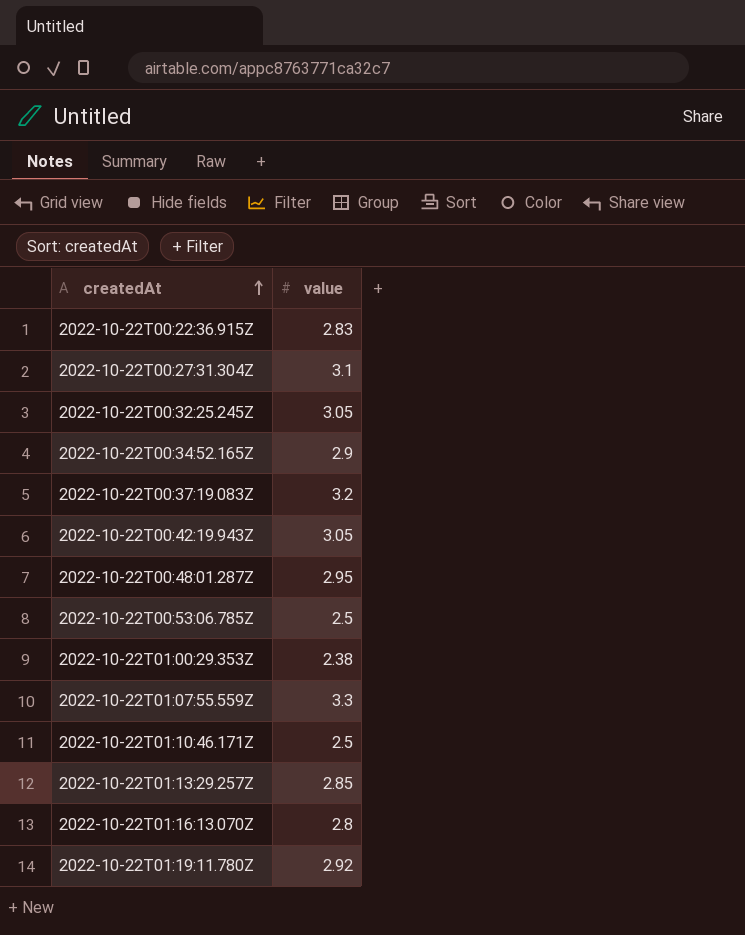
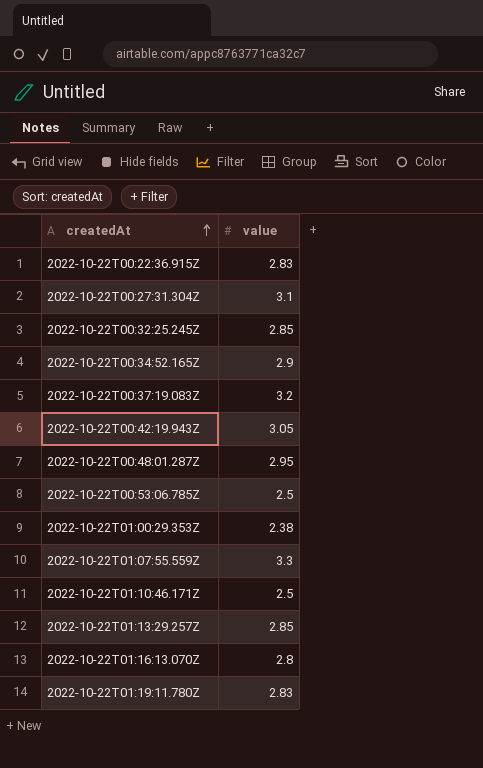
2022-10-22T00:32:25.245Z | value: 3.05 -> 2.85
2022-10-22T01:19:11.780Z | value: 2.92 -> 2.83

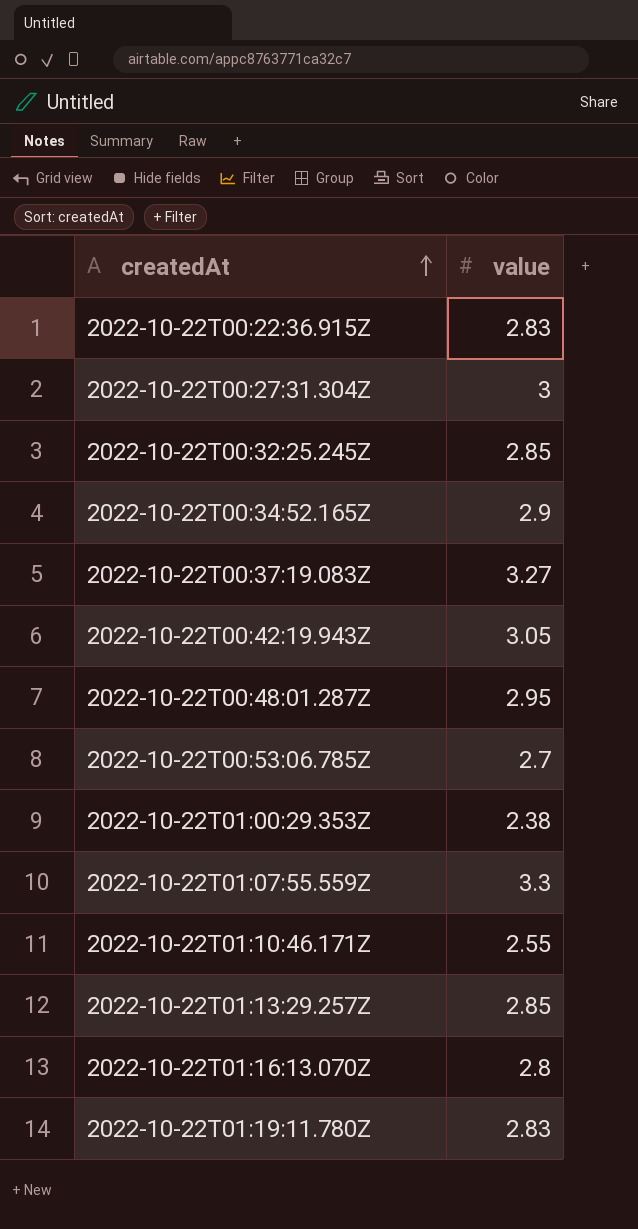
2022-10-22T00:27:31.304Z | value: 3.1 -> 3
2022-10-22T00:37:19.083Z | value: 3.2 -> 3.27
2022-10-22T00:53:06.785Z | value: 2.5 -> 2.7
2022-10-22T01:10:46.171Z | value: 2.5 -> 2.55

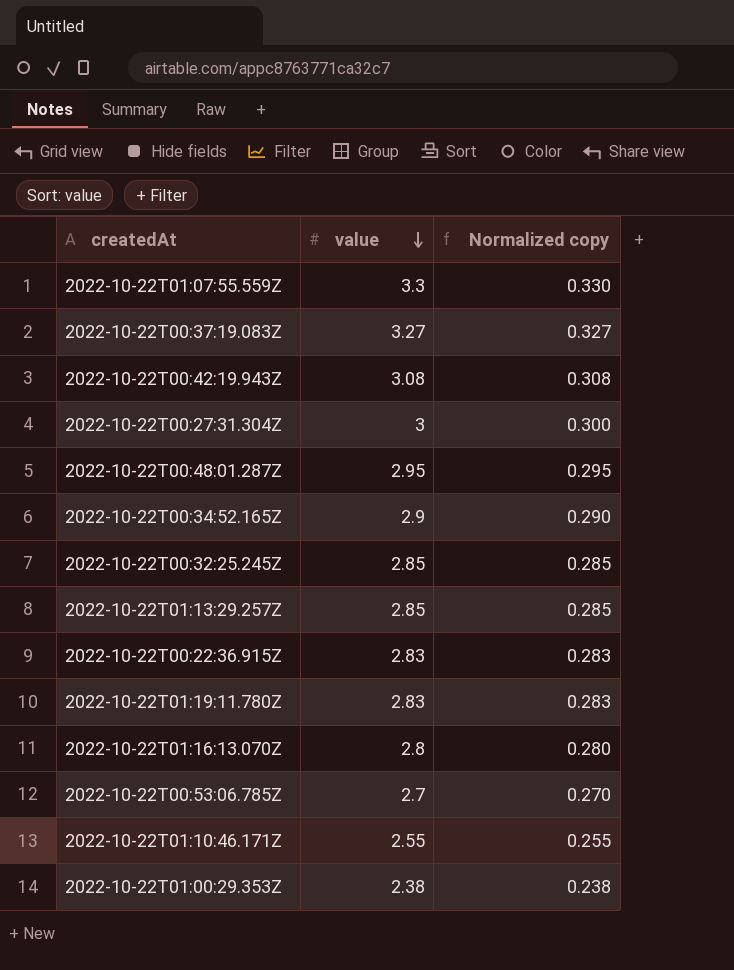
row order: createdAt ascending -> value descending
column Normalized copy | formula: none -> [value] * 0.1
2022-10-22T00:42:19.943Z | value: 3.05 -> 3.08

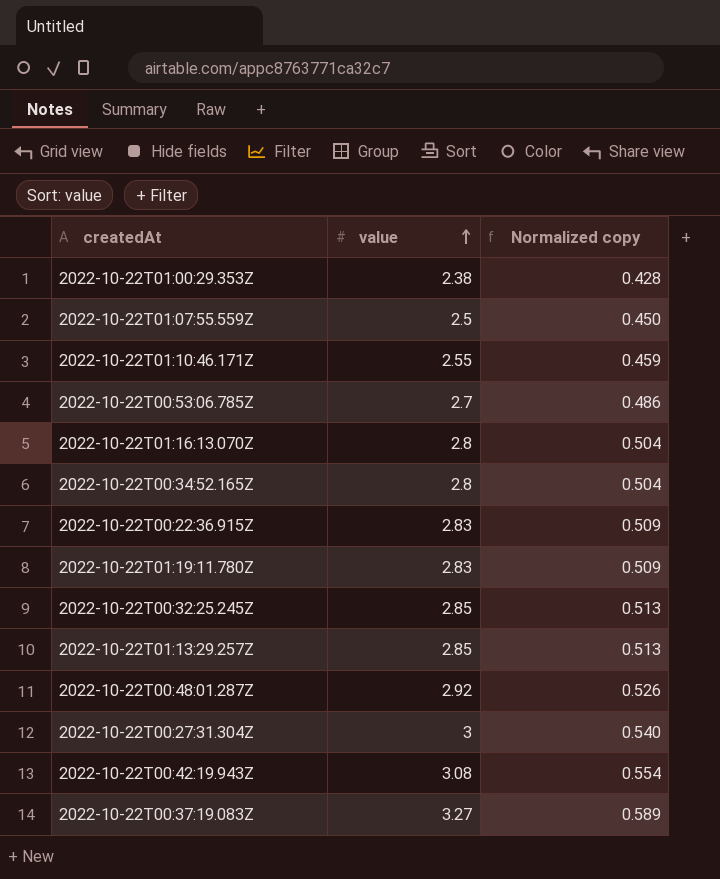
row order: value descending -> value ascending
column Normalized copy | formula: [value] * 0.1 -> [value] * 0.18
2022-10-22T01:07:55.559Z | value: 3.3 -> 2.5
2022-10-22T00:34:52.165Z | value: 2.9 -> 2.8
2022-10-22T00:48:01.287Z | value: 2.95 -> 2.92

